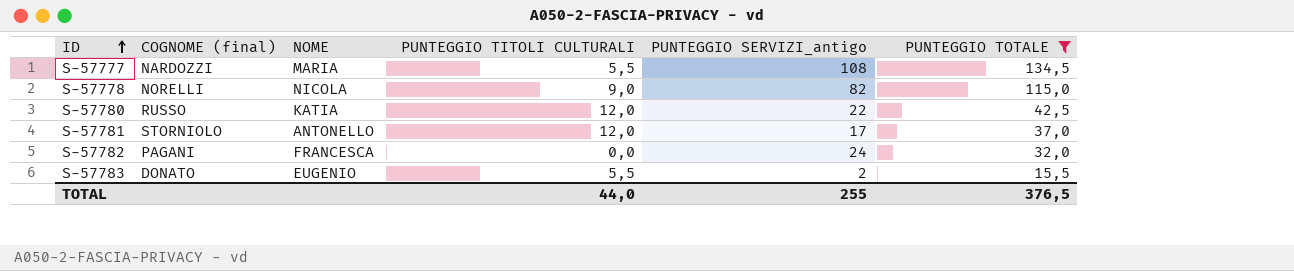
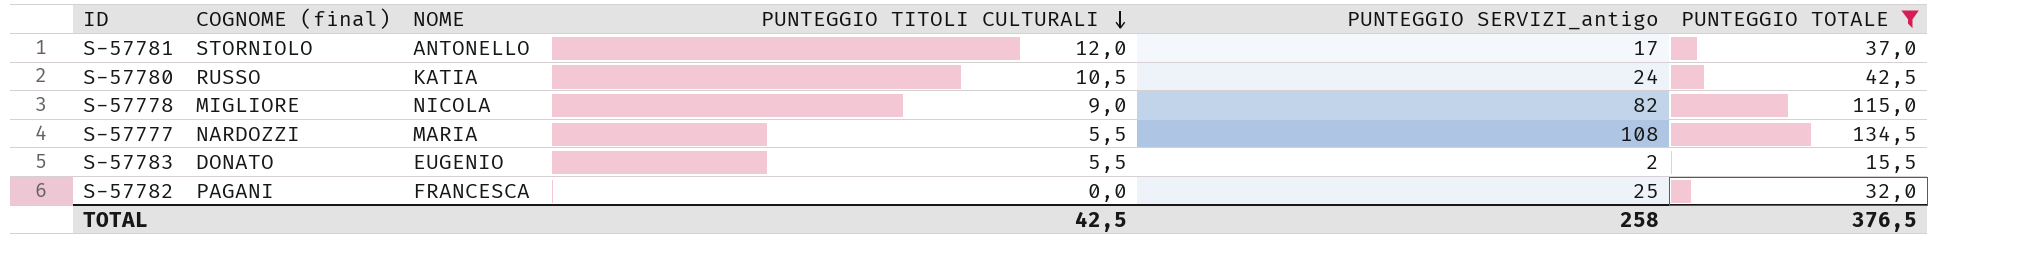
row order: ID ascending -> PUNTEGGIO TITOLI CULTURALI descending
S-57780 | PUNTEGGIO TITOLI CULTURALI: 12,0 -> 10,5
S-57780 | PUNTEGGIO SERVIZI_antigo: 22 -> 24
S-57778 | COGNOME (final): NORELLI -> MIGLIORE
S-57782 | PUNTEGGIO SERVIZI_antigo: 24 -> 25
TOTAL | PUNTEGGIO TITOLI CULTURALI: 44,0 -> 42,5
TOTAL | PUNTEGGIO SERVIZI_antigo: 255 -> 258

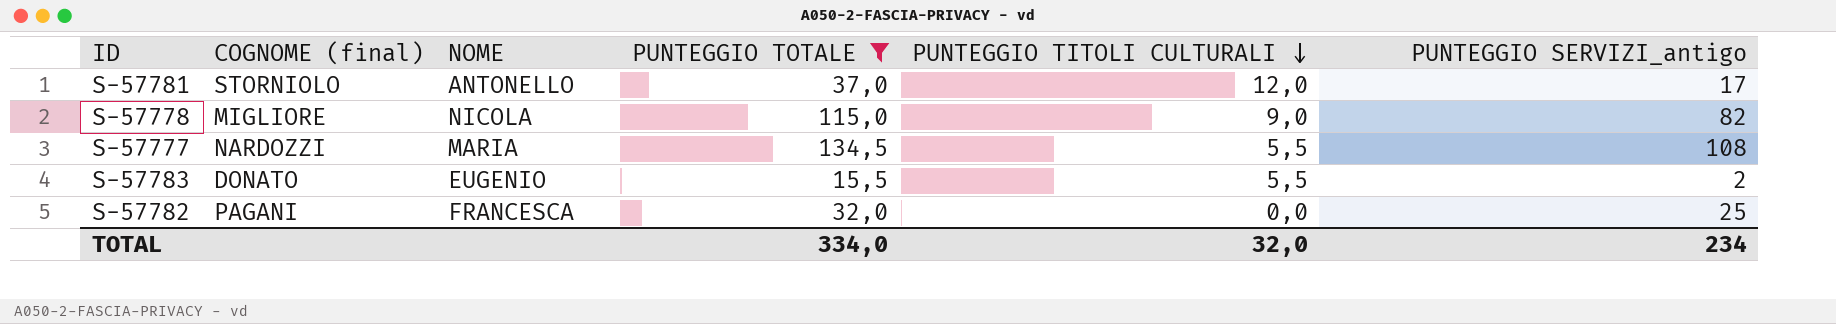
column PUNTEGGIO TOTALE | position: 6 -> 4
row S-57780: RUSSO | KATIA | 10,5 | 24 | 42,5 -> none
TOTAL | PUNTEGGIO TOTALE: 376,5 -> 334,0
TOTAL | PUNTEGGIO TITOLI CULTURALI: 42,5 -> 32,0
TOTAL | PUNTEGGIO SERVIZI_antigo: 258 -> 234

